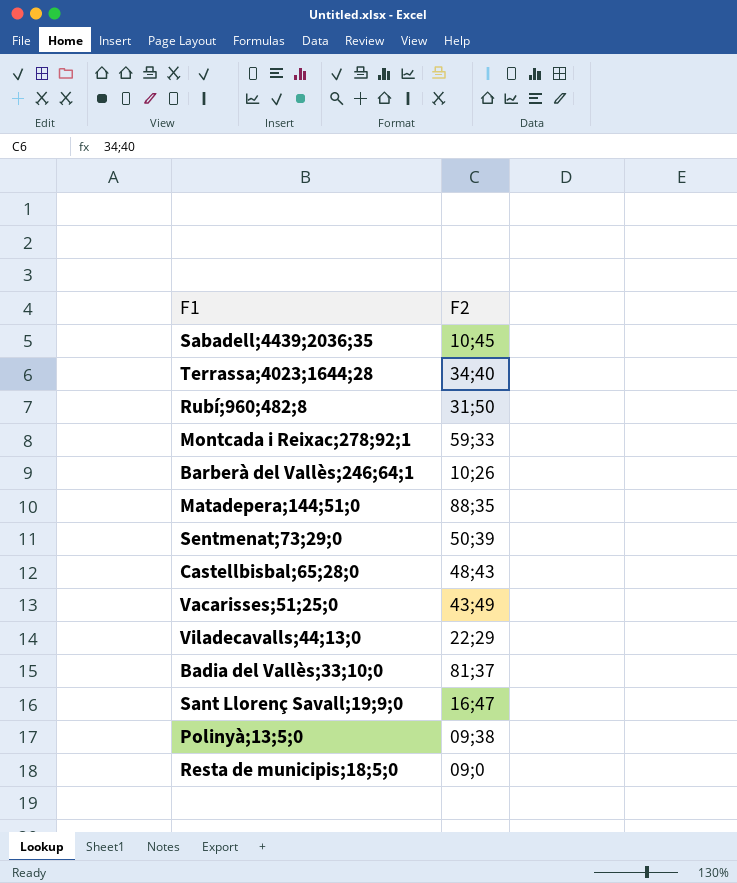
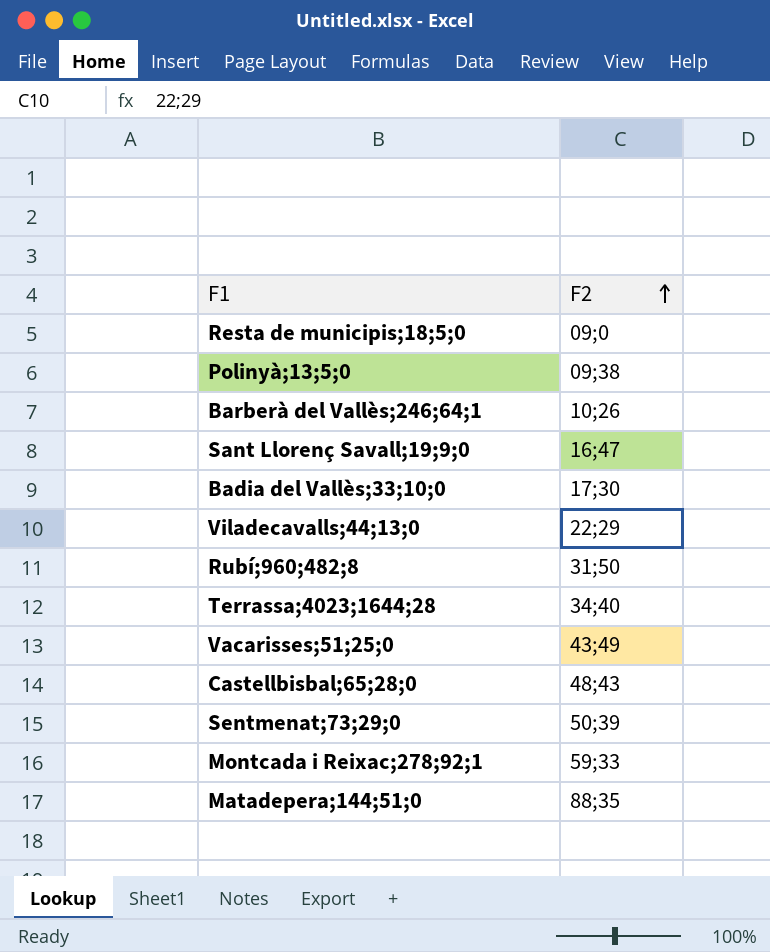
row order: none -> F2 ascending
row Sabadell;4439;2036;35: 10;45 -> none
Badia del Vallès;33;10;0 | F2: 81;37 -> 17;30

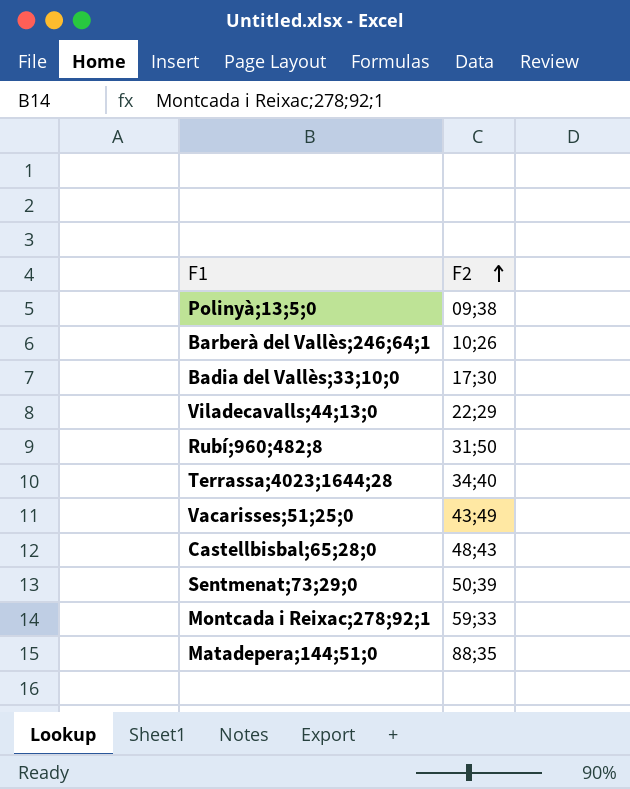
row Resta de municipis;18;5;0: 09;0 -> none
row Sant Llorenç Savall;19;9;0: 16;47 -> none

